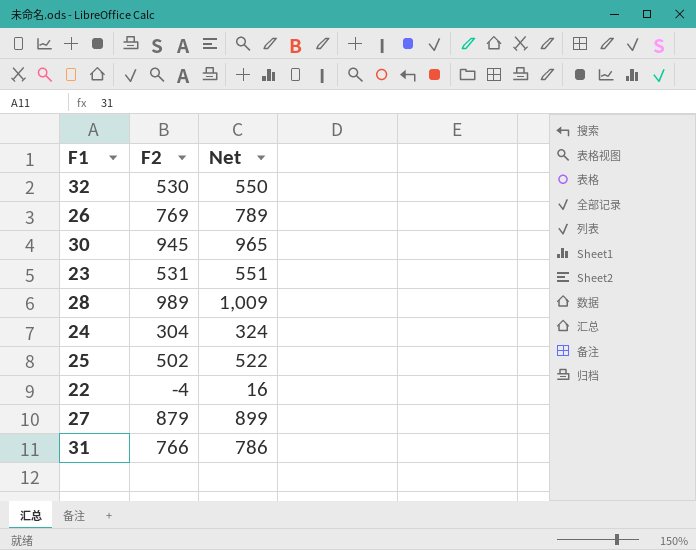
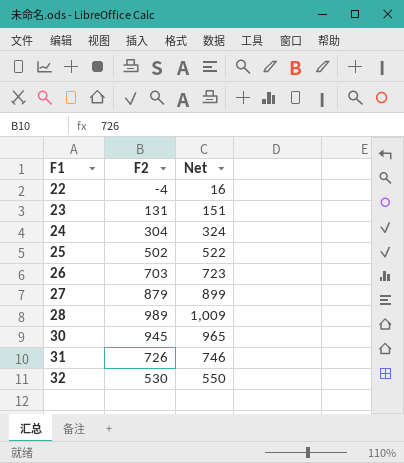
row order: none -> F1 ascending
23 | F2: 531 -> 131
23 | Net: 551 -> 151
26 | F2: 769 -> 703
26 | Net: 789 -> 723
31 | F2: 766 -> 726
31 | Net: 786 -> 746

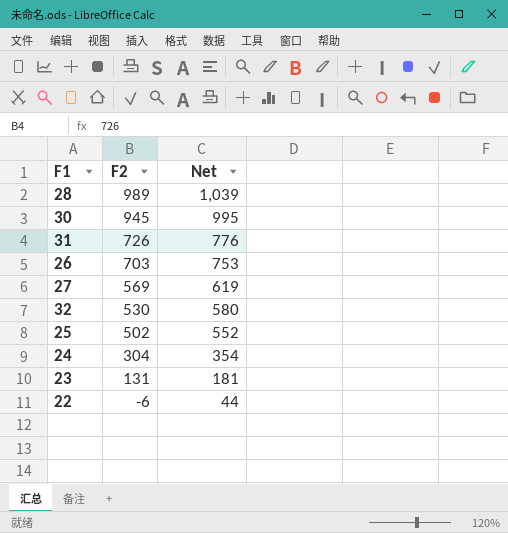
row order: F1 ascending -> F2 descending
column Net | formula: [F2] + 20 -> [F2] + 50
27 | F2: 879 -> 569
22 | F2: -4 -> -6

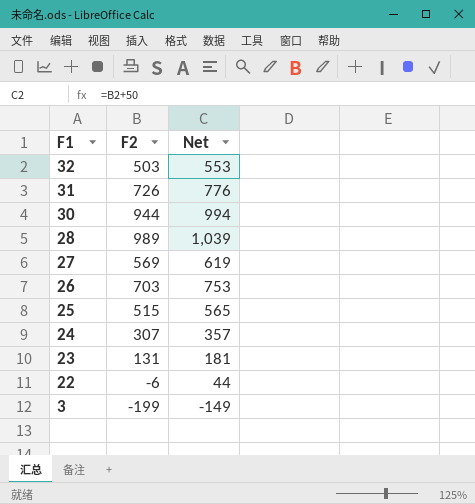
row order: F2 descending -> F1 descending
32 | F2: 530 -> 503
32 | Net: 580 -> 553
30 | F2: 945 -> 944
30 | Net: 995 -> 994
25 | F2: 502 -> 515
25 | Net: 552 -> 565
24 | F2: 304 -> 307
24 | Net: 354 -> 357
row 3: none -> -199 | -149

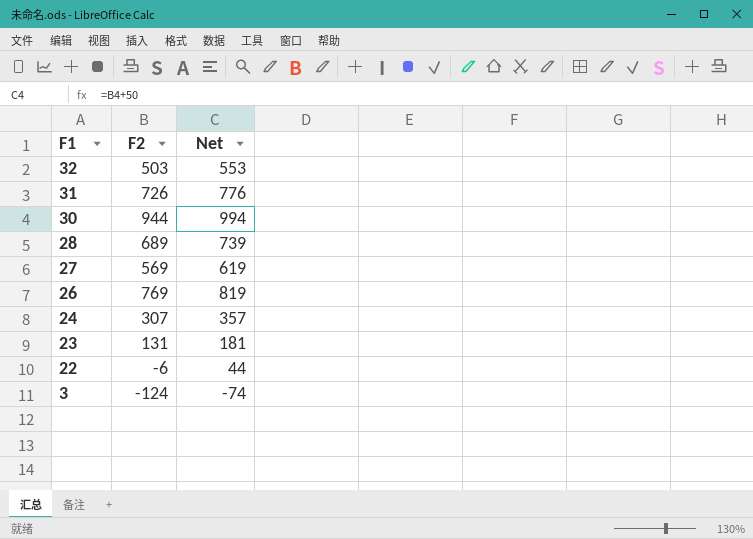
row 25: 515 | 565 -> none
28 | F2: 989 -> 689
28 | Net: 1,039 -> 739
26 | F2: 703 -> 769
26 | Net: 753 -> 819
3 | F2: -199 -> -124
3 | Net: -149 -> -74

